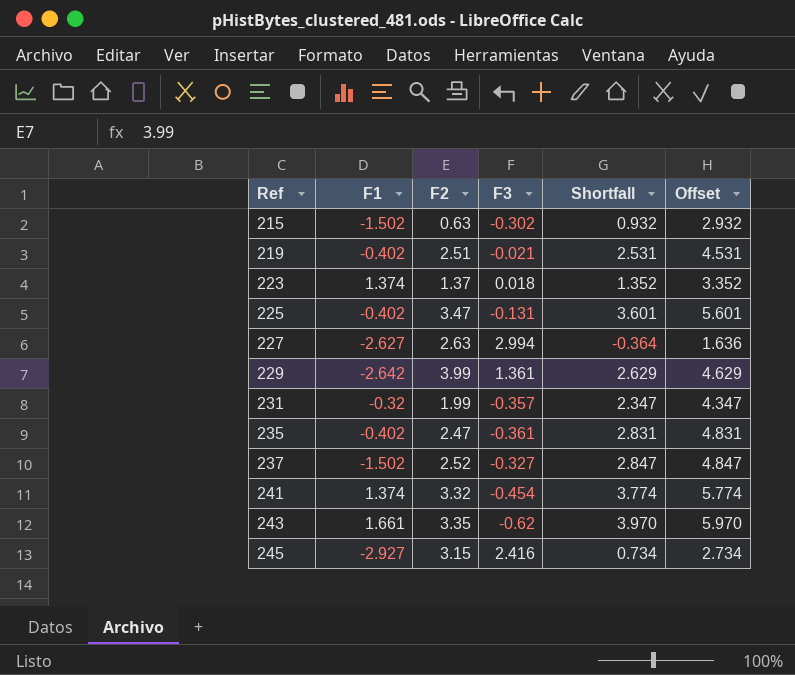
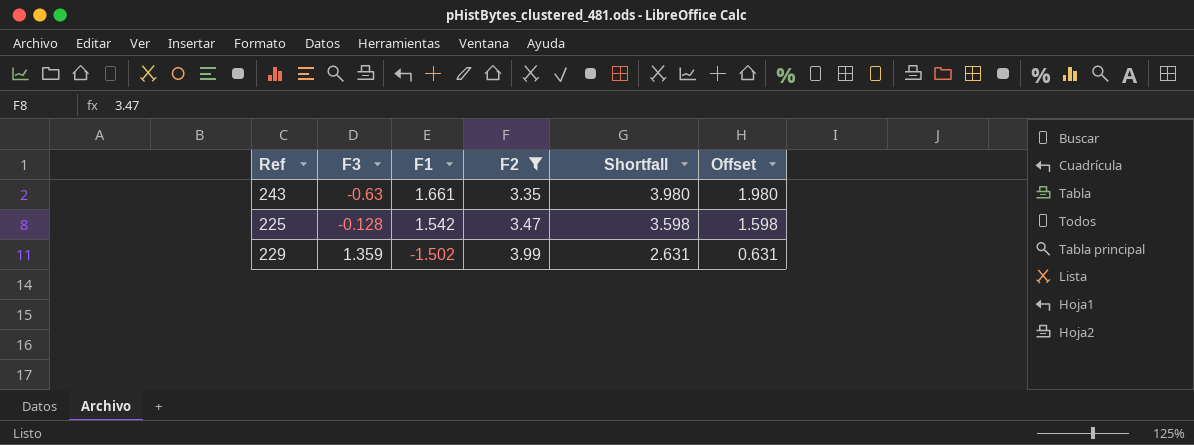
filter: none -> F2 >= 3.35
row order: Ref ascending -> F3 ascending
column F3 | position: 4 -> 2
column Offset | formula: [Shortfall] + 2 -> [Shortfall] - 2
243 | F3: -0.62 -> -0.63
243 | Shortfall: 3.970 -> 3.980
225 | F3: -0.131 -> -0.128
225 | F1: -0.402 -> 1.542
225 | Shortfall: 3.601 -> 3.598
229 | F3: 1.361 -> 1.359
229 | F1: -2.642 -> -1.502
229 | Shortfall: 2.629 -> 2.631

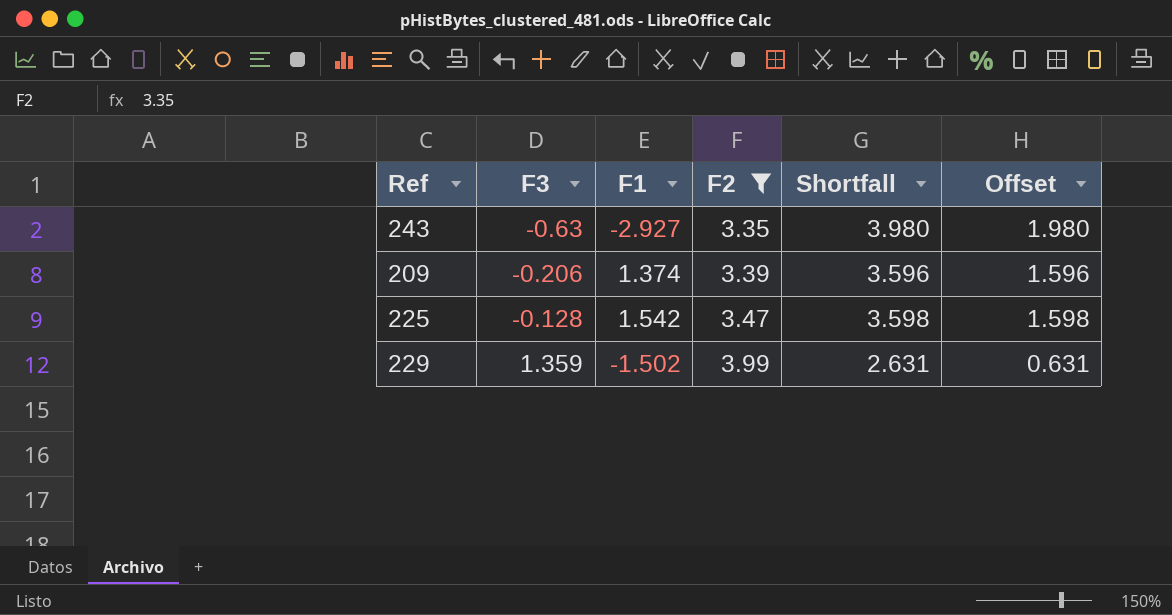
243 | F1: 1.661 -> -2.927
row 209: none -> -0.206 | 1.374 | 3.39 | 3.596 | 1.596

